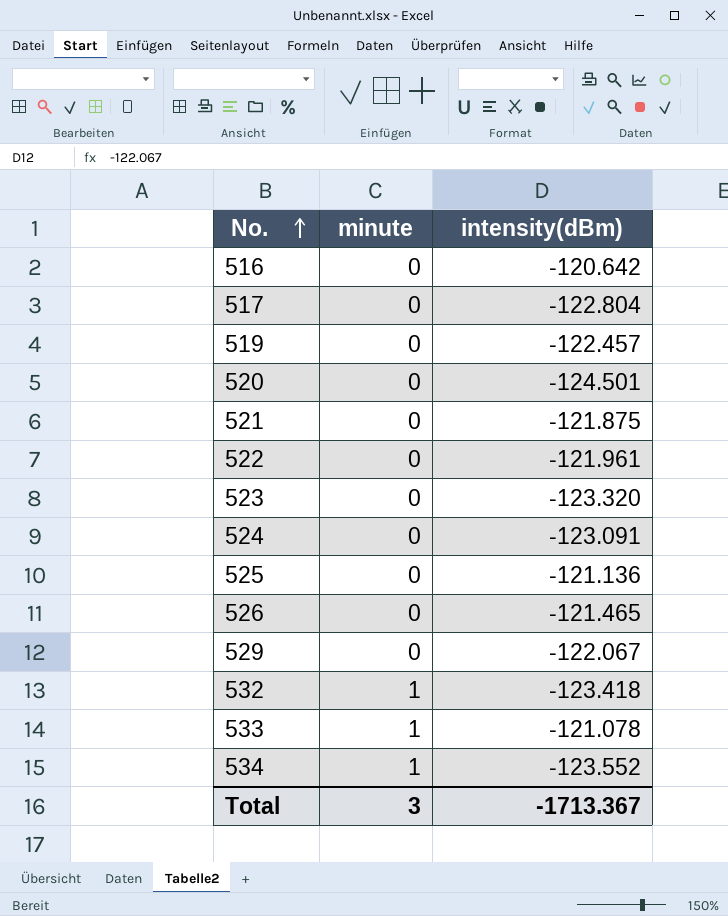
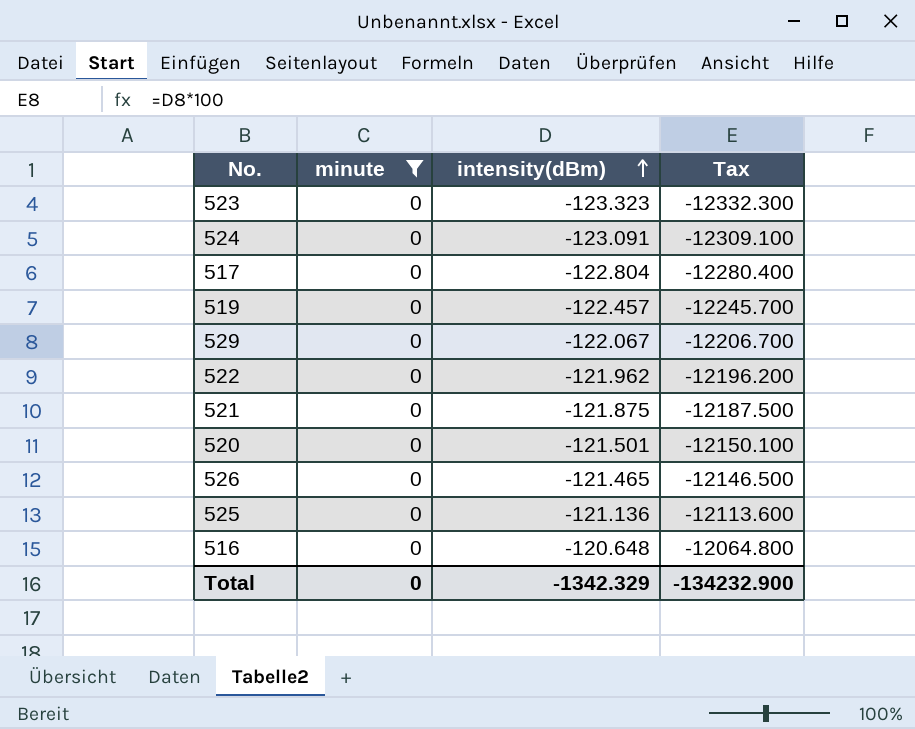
filter: none -> minute = 0
row order: No. ascending -> intensity(dBm) ascending
column Tax | formula: none -> [intensity(dBm)] * 100
523 | intensity(dBm): -123.320 -> -123.323
522 | intensity(dBm): -121.961 -> -121.962
520 | intensity(dBm): -124.501 -> -121.501
516 | intensity(dBm): -120.642 -> -120.648
Total | minute: 3 -> 0
Total | intensity(dBm): -1713.367 -> -1342.329

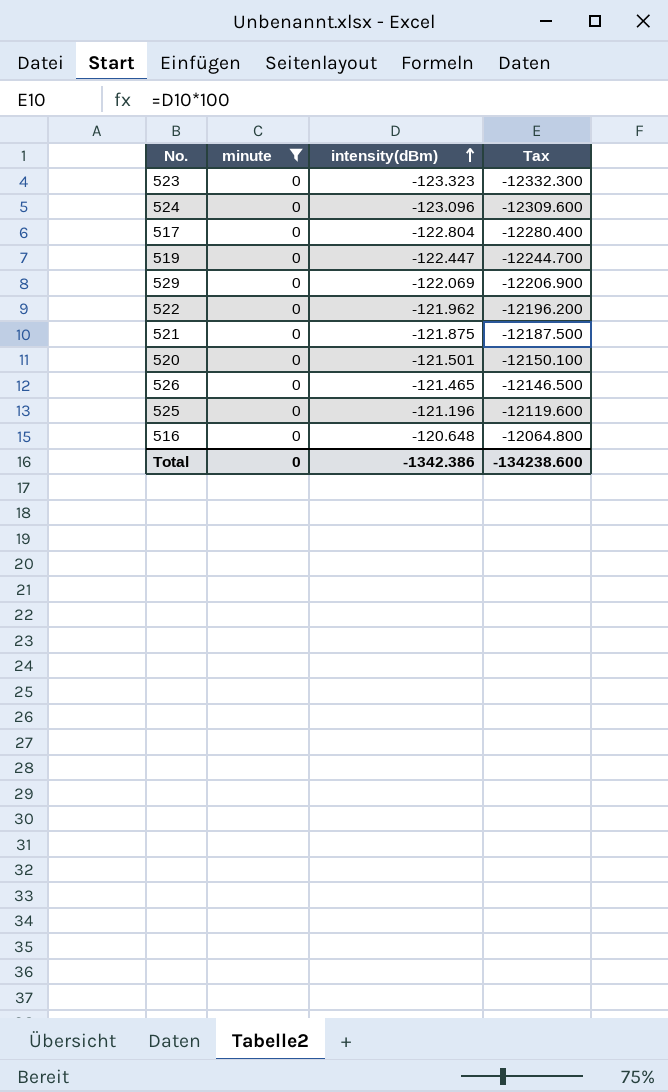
524 | intensity(dBm): -123.091 -> -123.096
524 | Tax: -12309.100 -> -12309.600
519 | intensity(dBm): -122.457 -> -122.447
519 | Tax: -12245.700 -> -12244.700
529 | intensity(dBm): -122.067 -> -122.069
529 | Tax: -12206.700 -> -12206.900
525 | intensity(dBm): -121.136 -> -121.196
525 | Tax: -12113.600 -> -12119.600
Total | intensity(dBm): -1342.329 -> -1342.386
Total | Tax: -134232.900 -> -134238.600

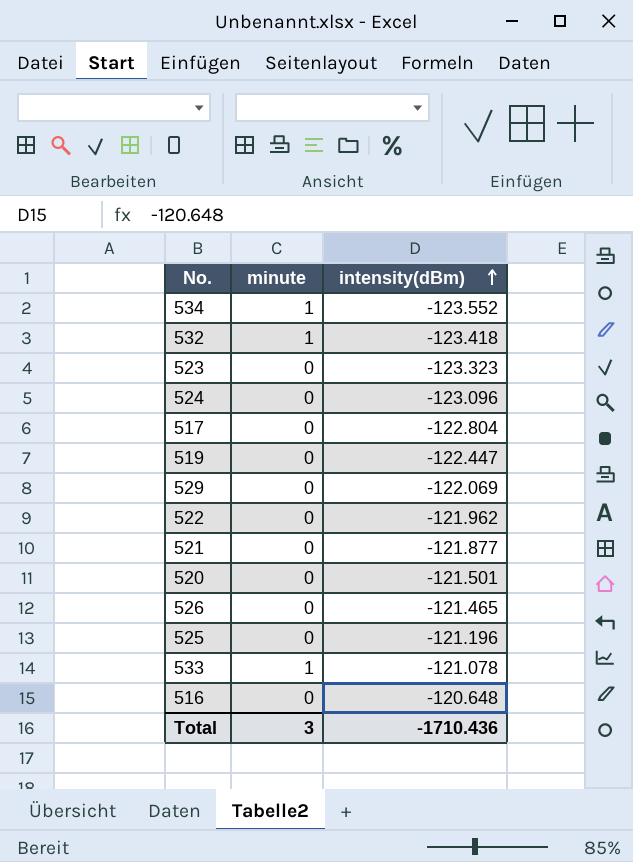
filter: minute = 0 -> none
column Tax | formula: [intensity(dBm)] * 100 -> none
521 | intensity(dBm): -121.875 -> -121.877
Total | minute: 0 -> 3
Total | intensity(dBm): -1342.386 -> -1710.436

